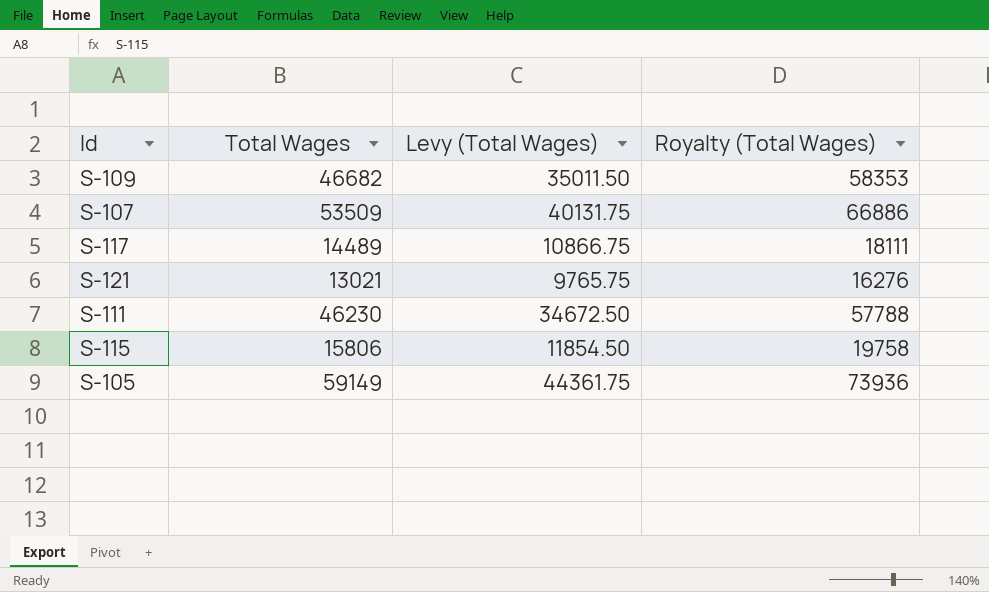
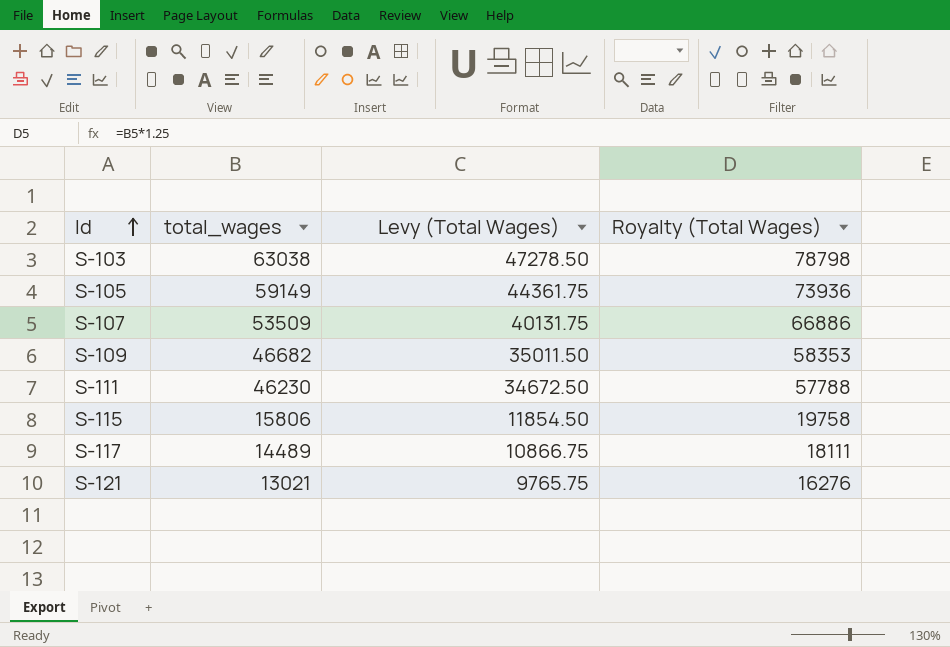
row order: none -> Id ascending
column name: Total Wages -> total_wages
row S-103: none -> 63038 | 47278.50 | 78798

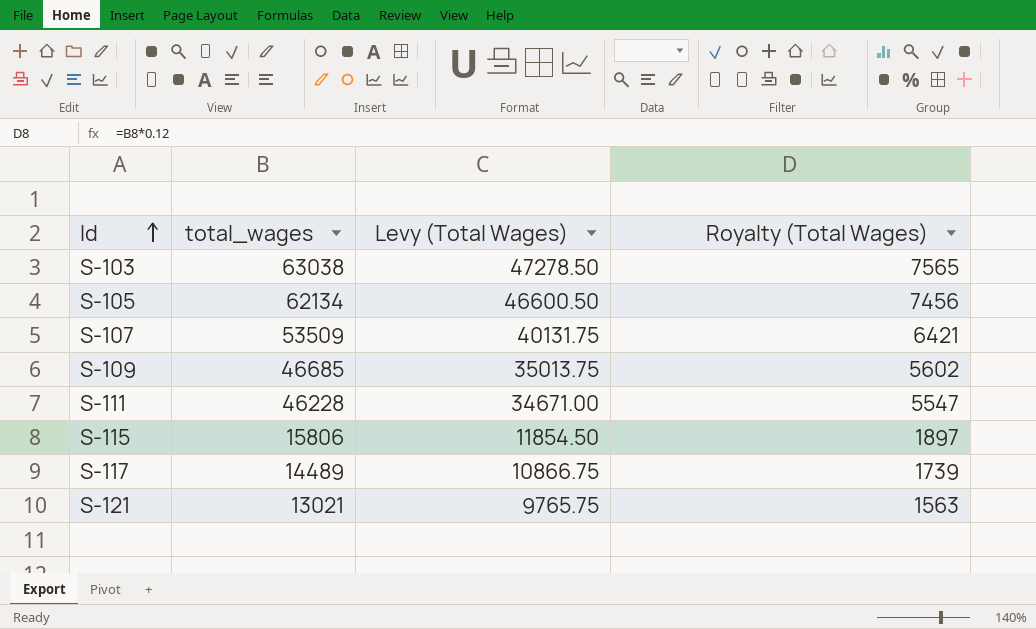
column Royalty (Total Wages) | formula: [total_wages] * 1.25 -> [total_wages] * 0.12
S-105 | total_wages: 59149 -> 62134
S-105 | Levy (Total Wages): 44361.75 -> 46600.50
S-109 | total_wages: 46682 -> 46685
S-109 | Levy (Total Wages): 35011.50 -> 35013.75
S-111 | total_wages: 46230 -> 46228
S-111 | Levy (Total Wages): 34672.50 -> 34671.00

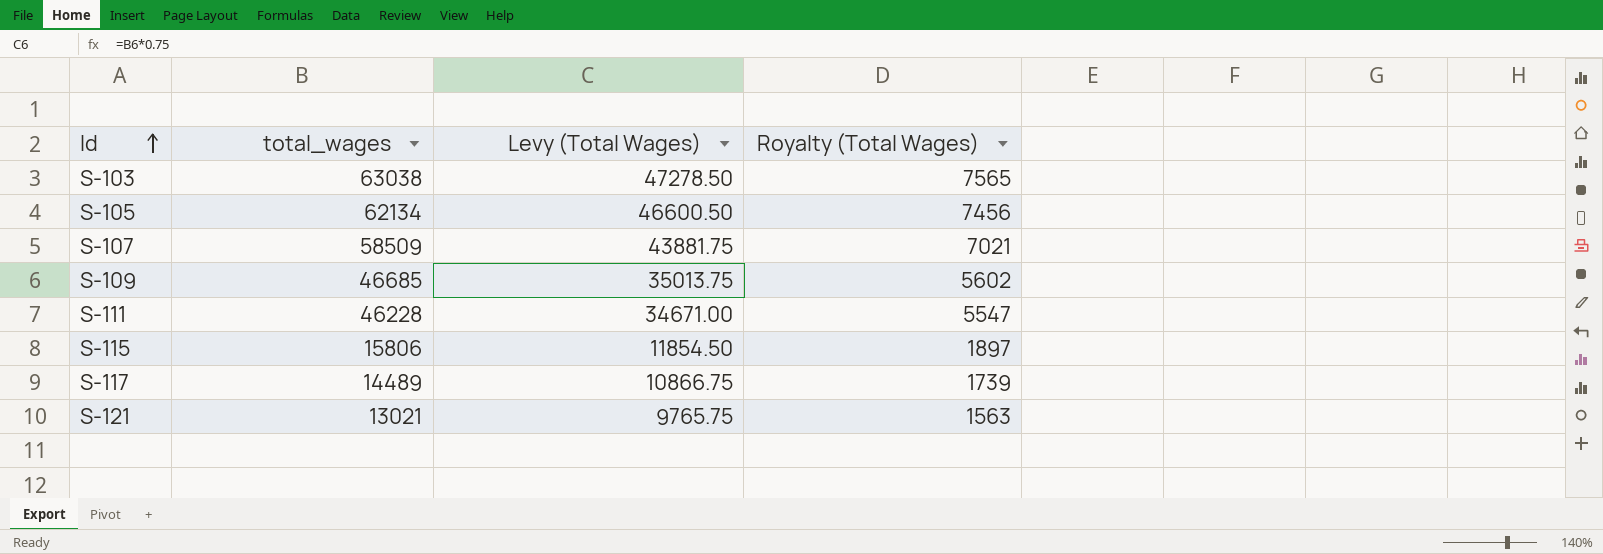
S-107 | total_wages: 53509 -> 58509
S-107 | Levy (Total Wages): 40131.75 -> 43881.75
S-107 | Royalty (Total Wages): 6421 -> 7021

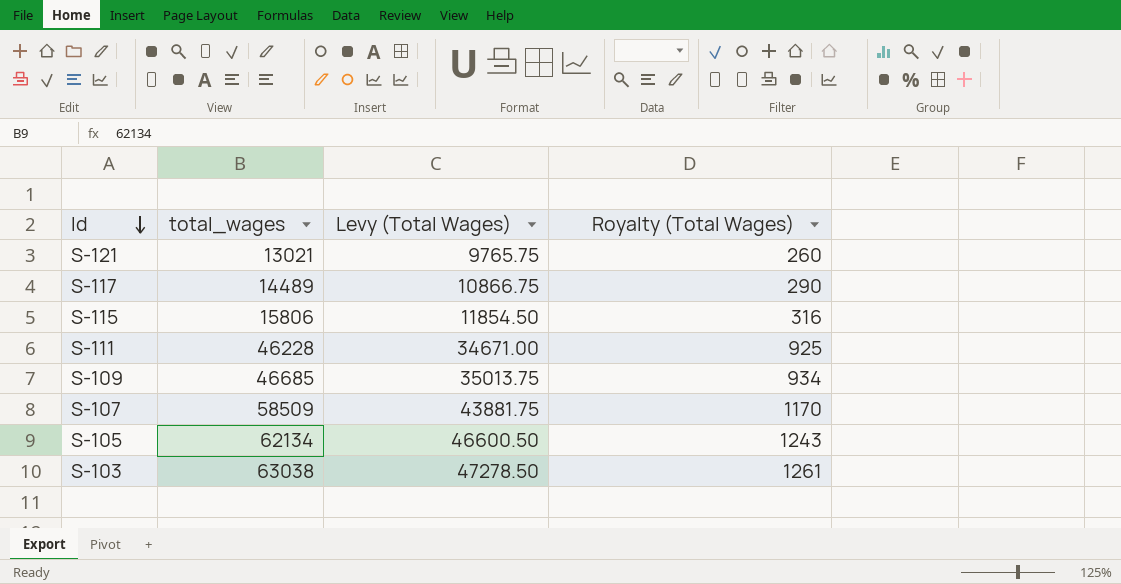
row order: Id ascending -> Id descending
column Royalty (Total Wages) | formula: [total_wages] * 0.12 -> [total_wages] * 0.02

